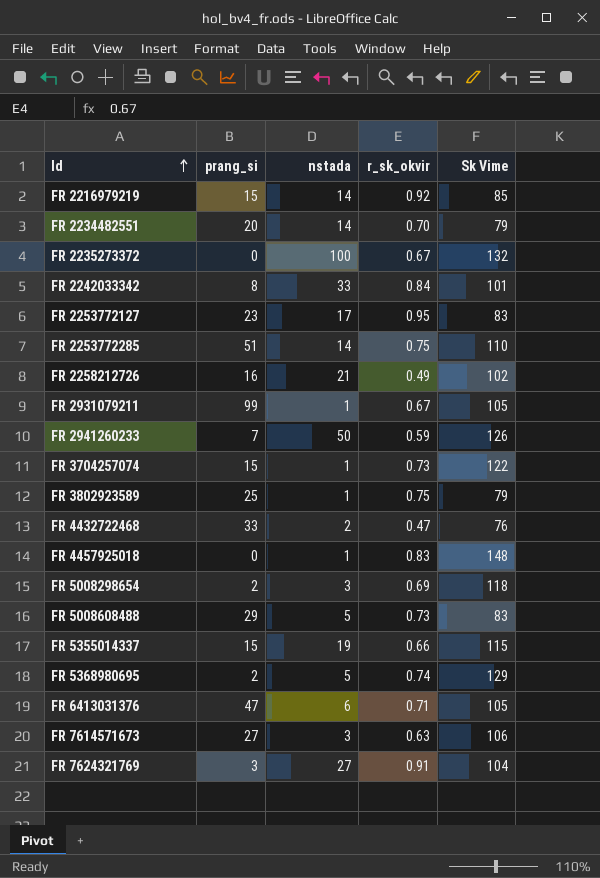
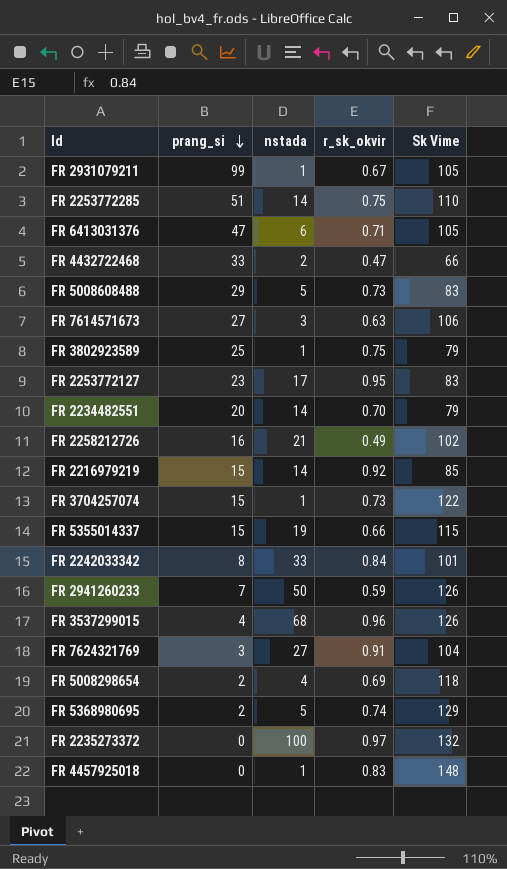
row order: Id ascending -> prang_si descending
FR 4432722468 | Sk Vime: 76 -> 66
row FR 3537299015: none -> 4 | 68 | 0.96 | 126
FR 5008298654 | nstada: 3 -> 4
FR 2235273372 | r_sk_okvir: 0.67 -> 0.97

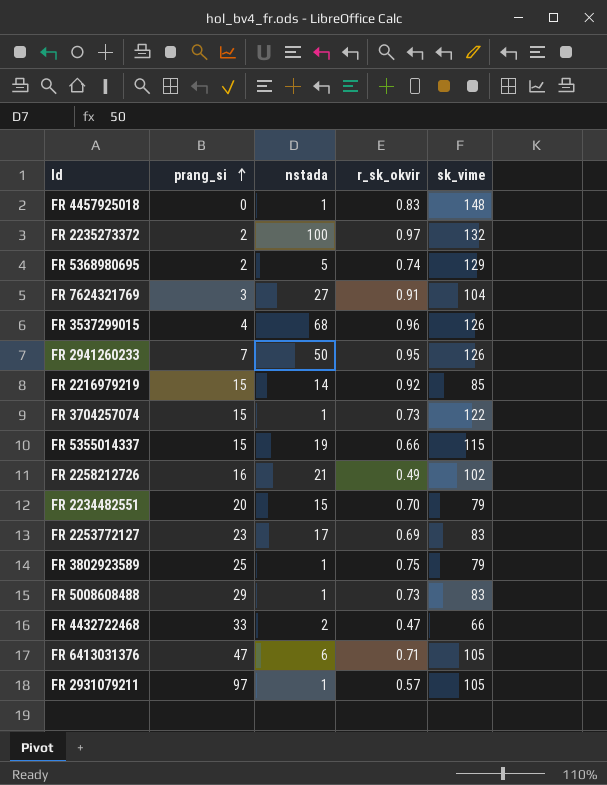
row order: prang_si descending -> prang_si ascending
column name: Sk Vime -> sk_vime
row FR 2253772285: 51 | 14 | 0.75 | 110 -> none
row FR 7614571673: 27 | 3 | 0.63 | 106 -> none
row FR 2242033342: 8 | 33 | 0.84 | 101 -> none
row FR 5008298654: 2 | 4 | 0.69 | 118 -> none
FR 2235273372 | prang_si: 0 -> 2
FR 2941260233 | r_sk_okvir: 0.59 -> 0.95
FR 2234482551 | nstada: 14 -> 15
FR 2253772127 | r_sk_okvir: 0.95 -> 0.69
FR 5008608488 | nstada: 5 -> 1
FR 2931079211 | prang_si: 99 -> 97
FR 2931079211 | r_sk_okvir: 0.67 -> 0.57

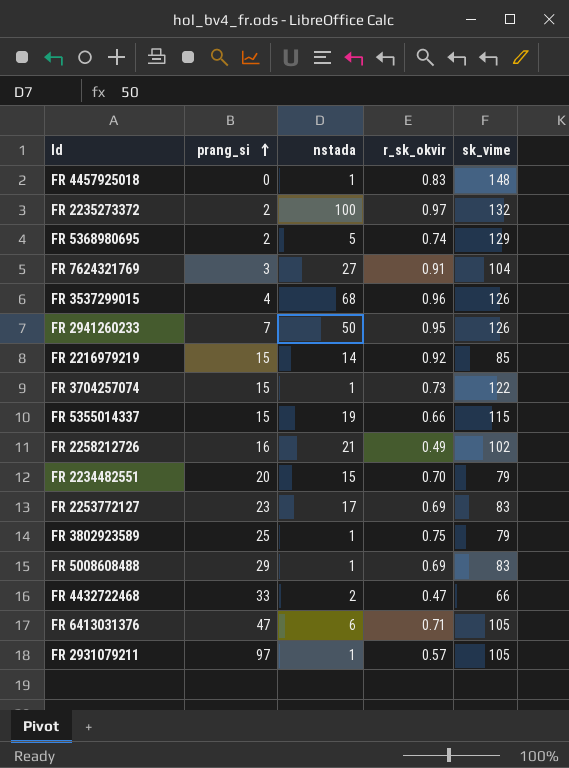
FR 5008608488 | r_sk_okvir: 0.73 -> 0.69

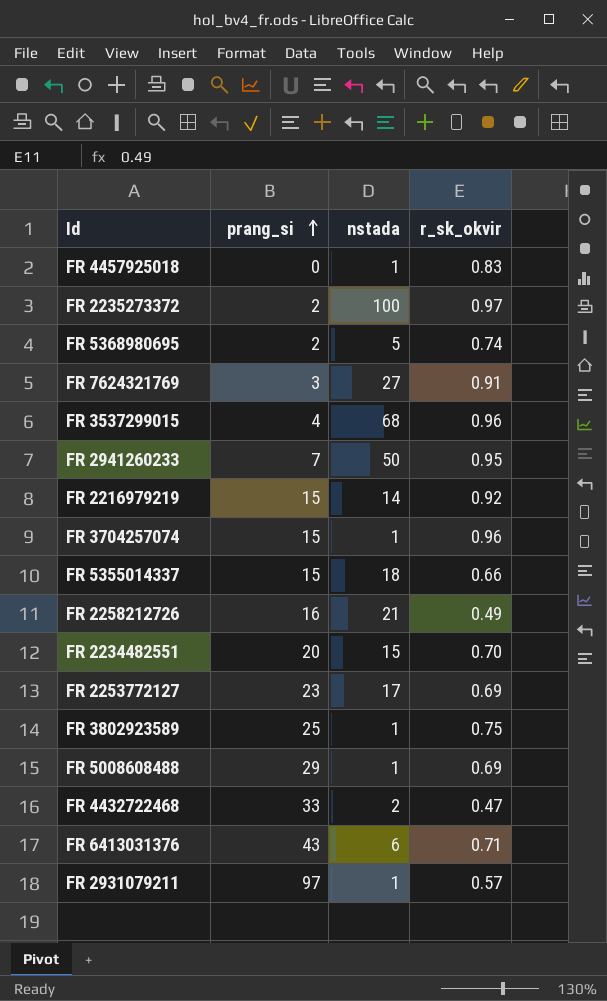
column sk_vime | position: 5 -> none
FR 3704257074 | r_sk_okvir: 0.73 -> 0.96
FR 5355014337 | nstada: 19 -> 18
FR 6413031376 | prang_si: 47 -> 43

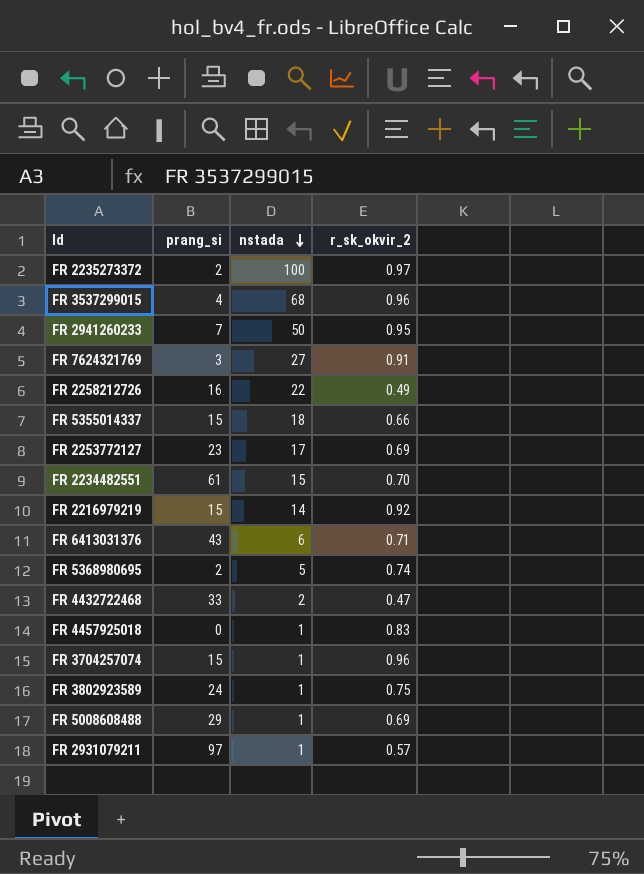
row order: prang_si ascending -> nstada descending
column name: r_sk_okvir -> r_sk_okvir_2
FR 2258212726 | nstada: 21 -> 22
FR 2234482551 | prang_si: 20 -> 61
FR 3802923589 | prang_si: 25 -> 24

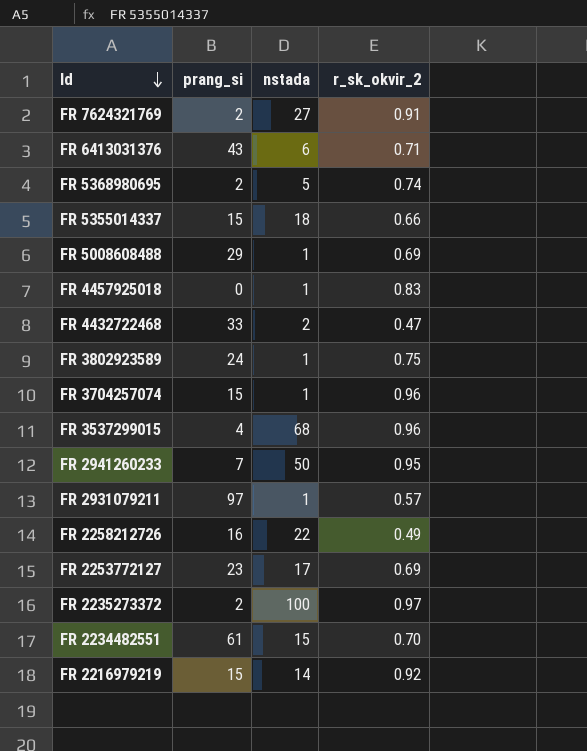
row order: nstada descending -> Id descending
FR 7624321769 | prang_si: 3 -> 2

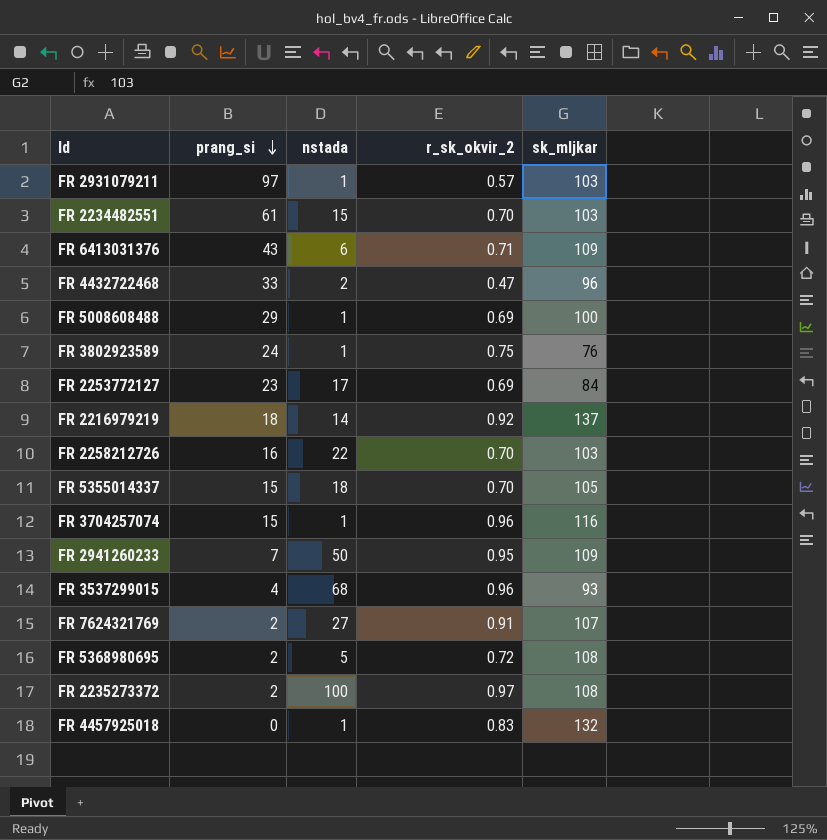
row order: Id descending -> prang_si descending
column sk_mljkar | position: none -> 5
FR 2216979219 | prang_si: 15 -> 18
FR 2258212726 | r_sk_okvir_2: 0.49 -> 0.70
FR 5355014337 | r_sk_okvir_2: 0.66 -> 0.70
FR 5368980695 | r_sk_okvir_2: 0.74 -> 0.72

